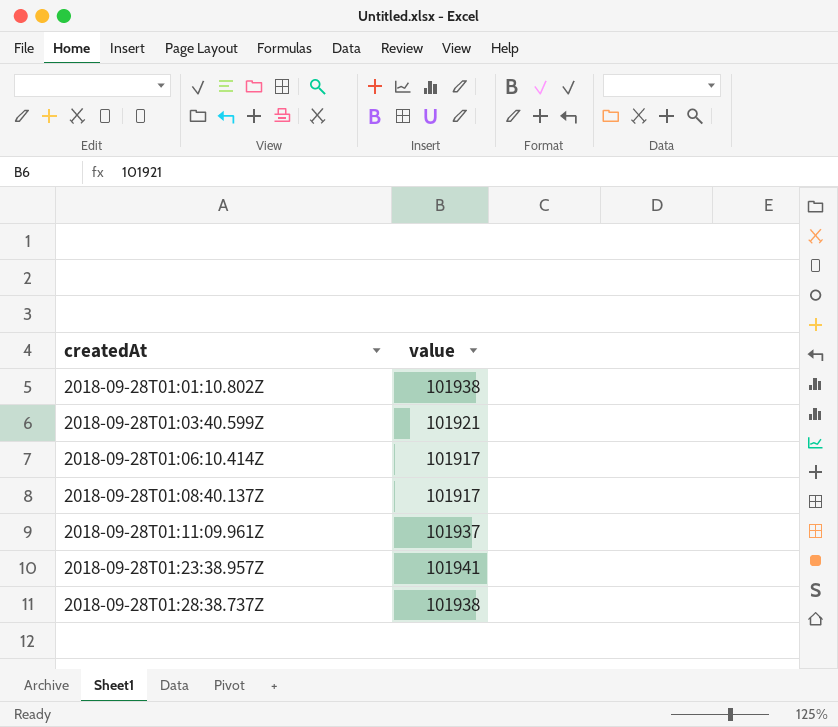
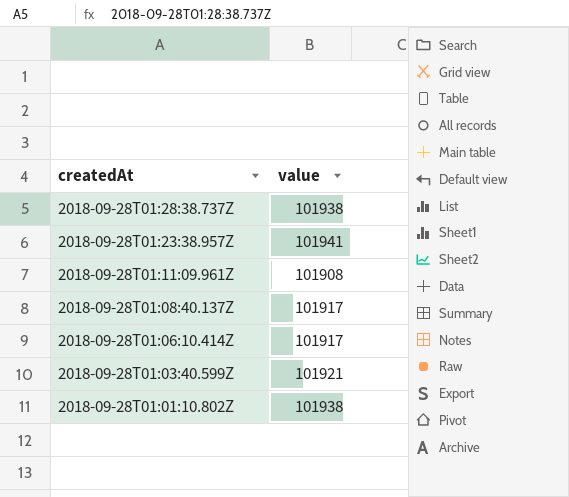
row order: createdAt ascending -> createdAt descending
2018-09-28T01:11:09.961Z | value: 101937 -> 101908

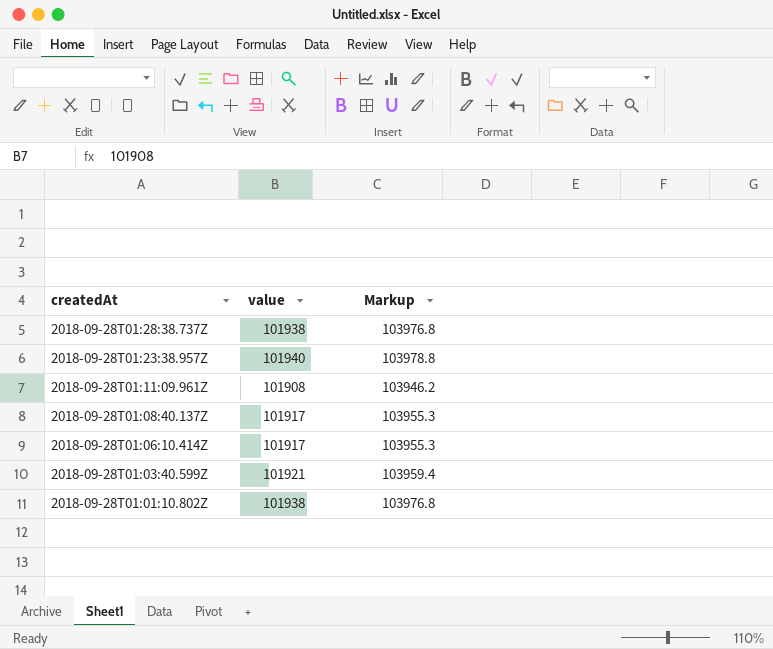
column Markup | formula: none -> [value] * 1.02
2018-09-28T01:23:38.957Z | value: 101941 -> 101940

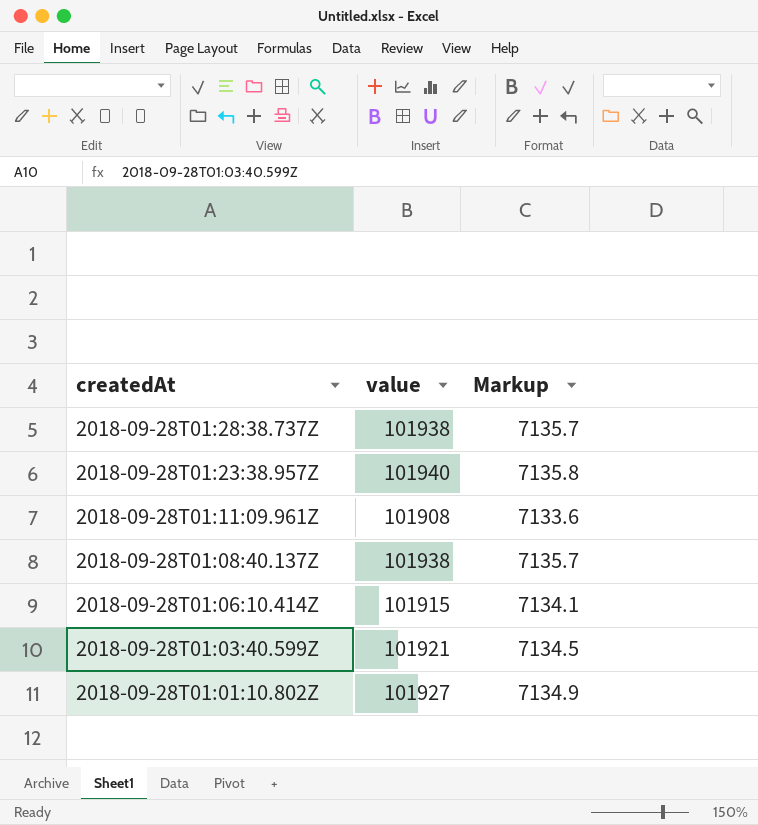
column Markup | formula: [value] * 1.02 -> [value] * 0.07
2018-09-28T01:08:40.137Z | value: 101917 -> 101938
2018-09-28T01:06:10.414Z | value: 101917 -> 101915
2018-09-28T01:01:10.802Z | value: 101938 -> 101927

